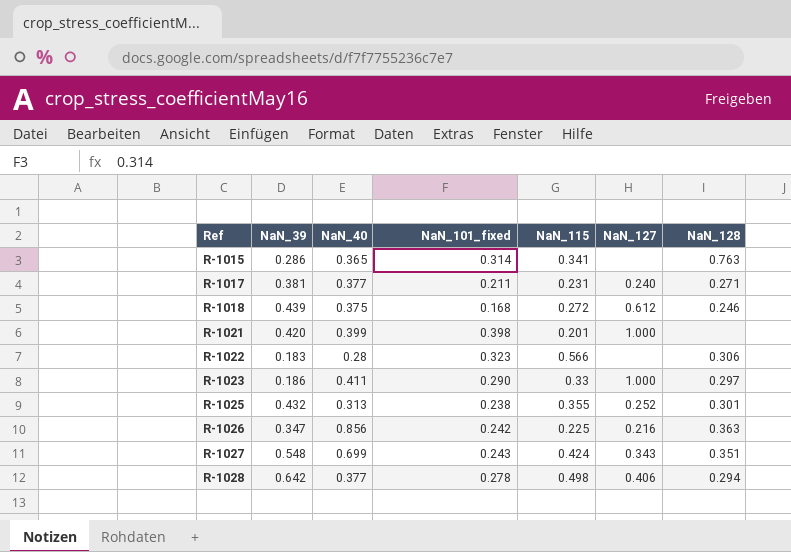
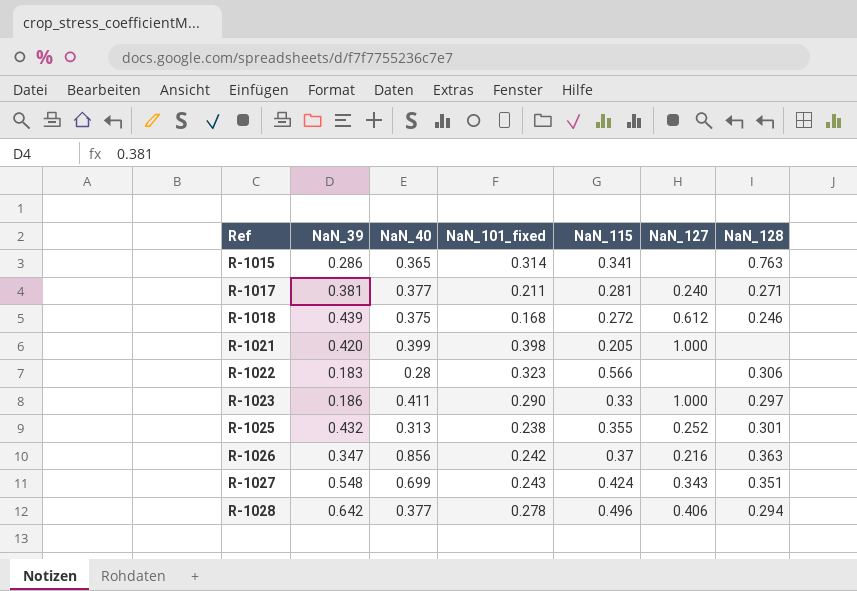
R-1017 | NaN_115: 0.231 -> 0.281
R-1021 | NaN_115: 0.201 -> 0.205
R-1026 | NaN_115: 0.225 -> 0.37
R-1028 | NaN_115: 0.498 -> 0.496

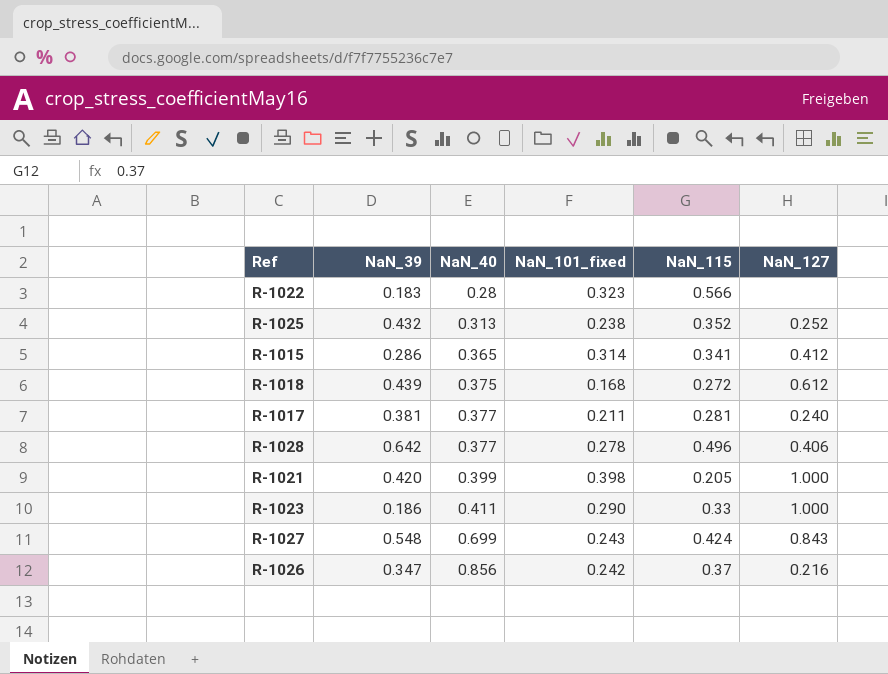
row order: Ref ascending -> NaN_40 ascending
column NaN_128 | position: 7 -> none
R-1025 | NaN_115: 0.355 -> 0.352
R-1015 | NaN_127: none -> 0.412
R-1027 | NaN_127: 0.343 -> 0.843

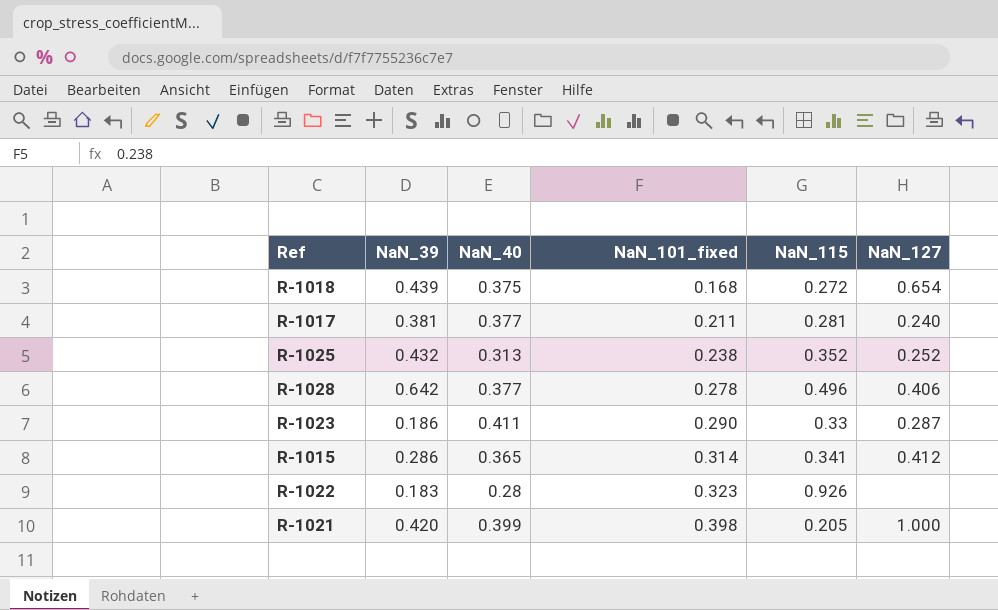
row order: NaN_40 ascending -> NaN_101_fixed ascending
row R-1027: 0.548 | 0.699 | 0.243 | 0.424 | 0.843 -> none
row R-1026: 0.347 | 0.856 | 0.242 | 0.37 | 0.216 -> none
R-1018 | NaN_127: 0.612 -> 0.654
R-1023 | NaN_127: 1.000 -> 0.287
R-1022 | NaN_115: 0.566 -> 0.926

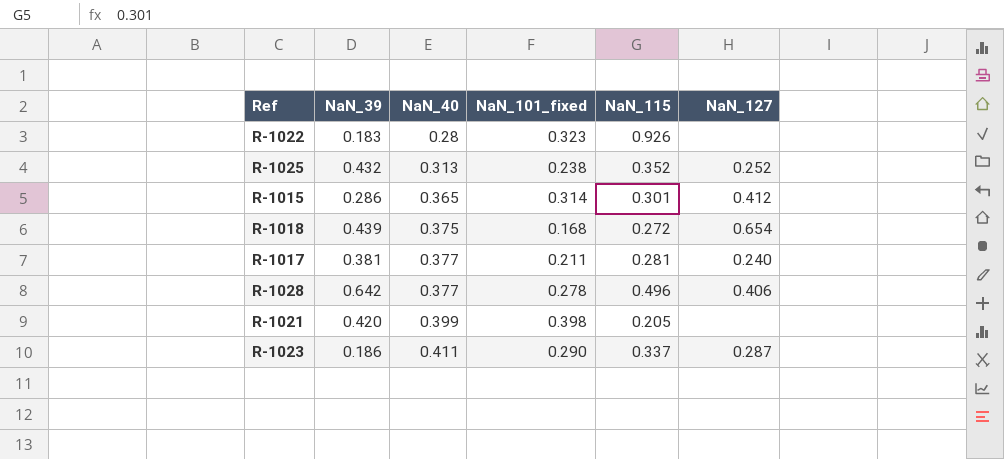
row order: NaN_101_fixed ascending -> NaN_40 ascending
R-1015 | NaN_115: 0.341 -> 0.301
R-1021 | NaN_127: 1.000 -> none
R-1023 | NaN_115: 0.33 -> 0.337

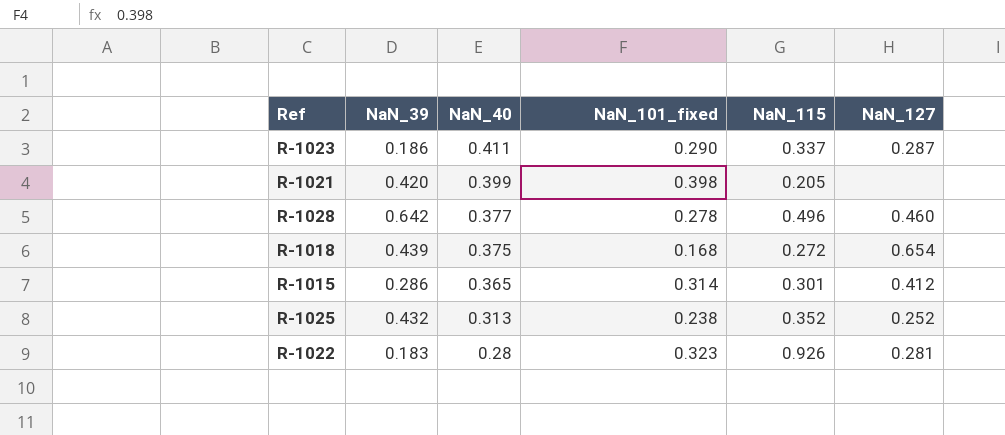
row order: NaN_40 ascending -> NaN_40 descending
row R-1017: 0.381 | 0.377 | 0.211 | 0.281 | 0.240 -> none
R-1028 | NaN_127: 0.406 -> 0.460
R-1022 | NaN_127: none -> 0.281

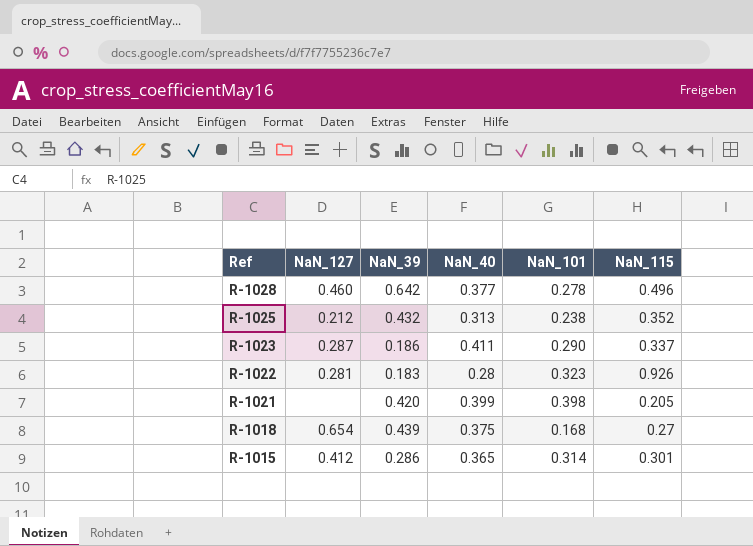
row order: NaN_40 descending -> Ref descending
column NaN_127 | position: 6 -> 2
column name: NaN_101_fixed -> NaN_101
R-1025 | NaN_127: 0.252 -> 0.212
R-1018 | NaN_115: 0.272 -> 0.27

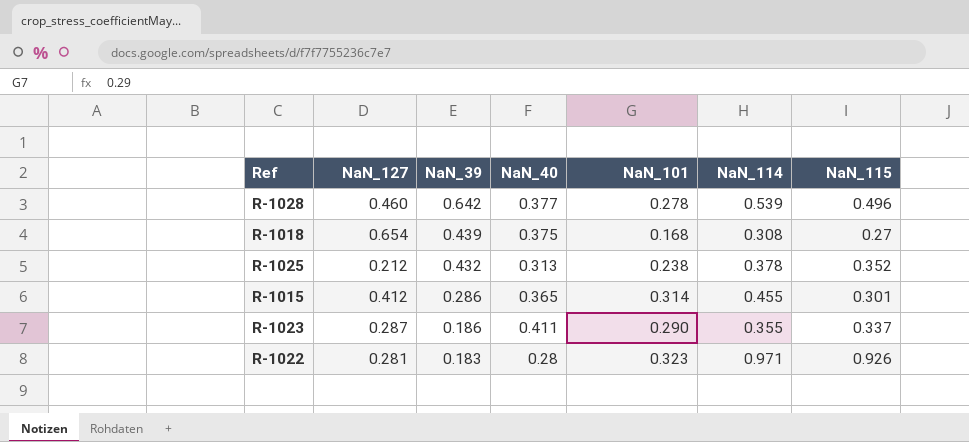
row order: Ref descending -> NaN_39 descending
column NaN_114 | position: none -> 6
row R-1021: none | 0.420 | 0.399 | 0.398 | 0.205 -> none

